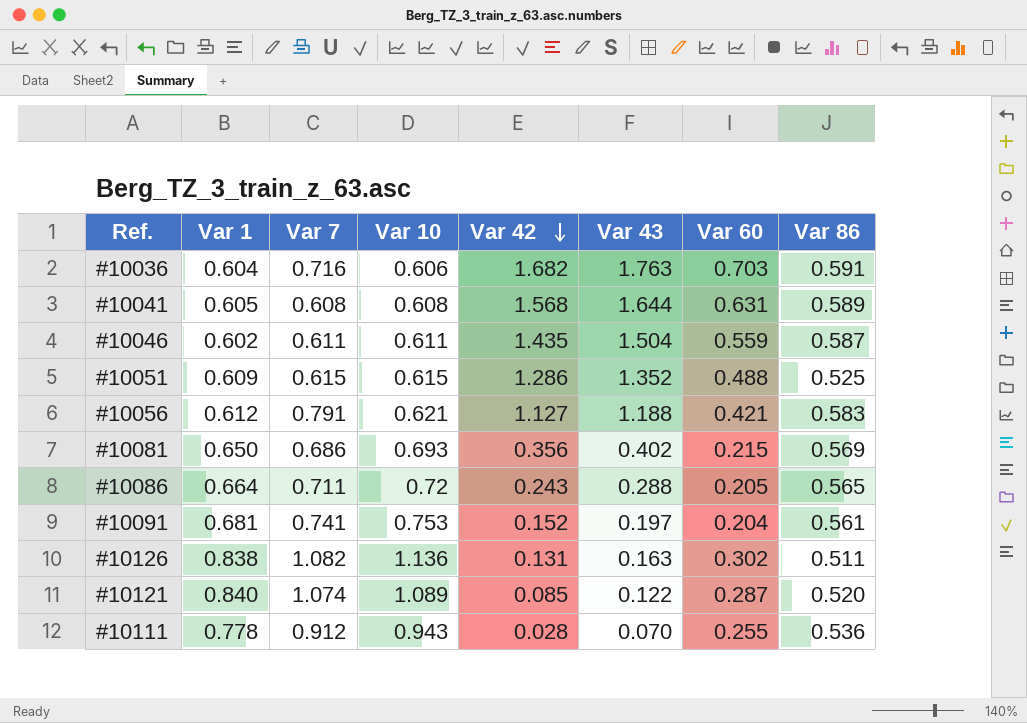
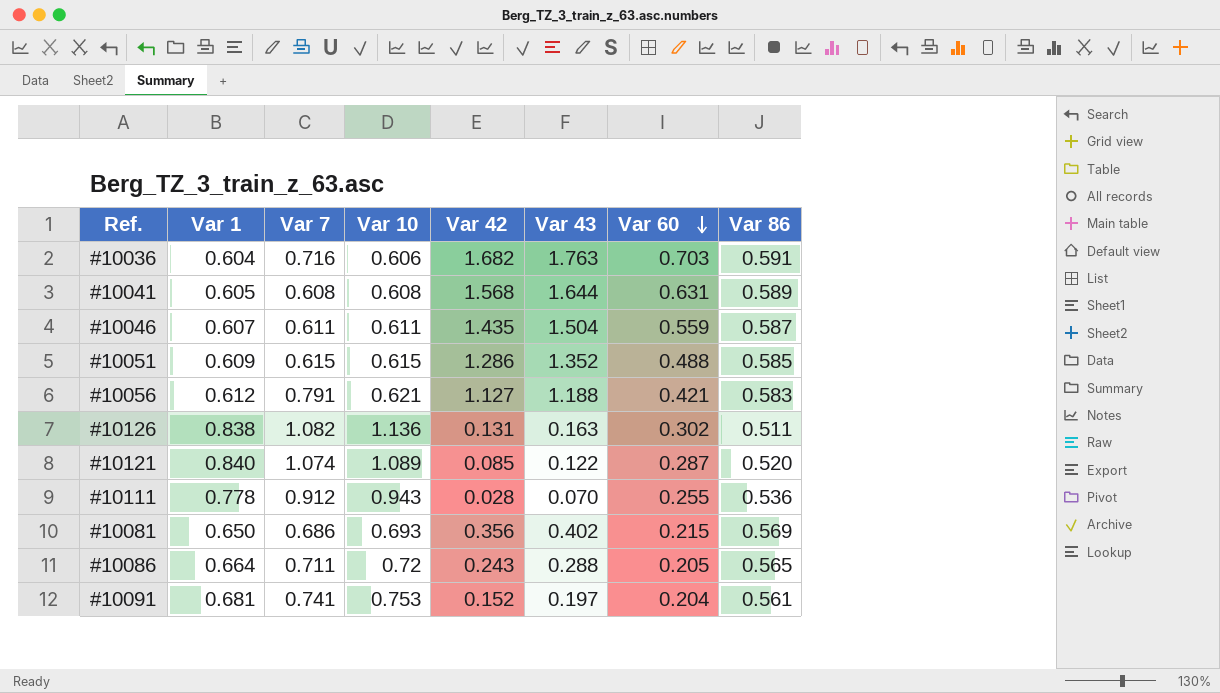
row order: Var 42 descending -> Var 60 descending
#10046 | Var 1: 0.602 -> 0.607
#10051 | Var 86: 0.525 -> 0.585

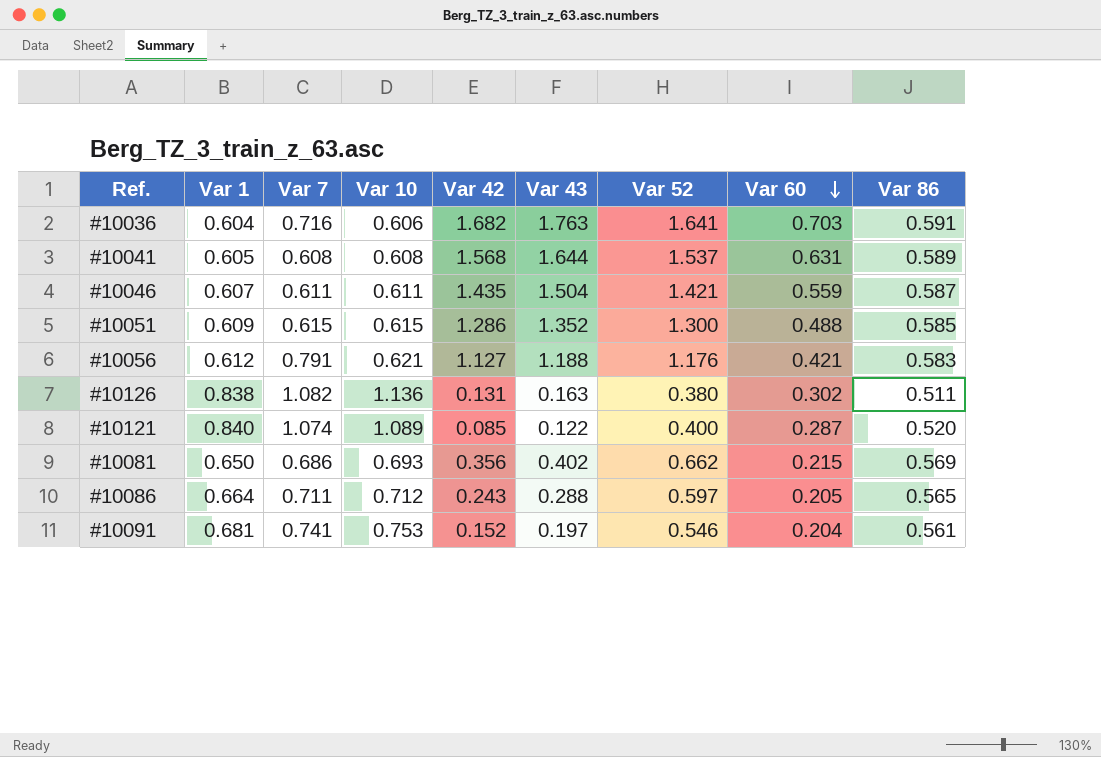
column Var 52 | position: none -> 7
row #10111: 0.778 | 0.912 | 0.943 | 0.028 | 0.070 | 0.255 | 0.536 -> none
#10086 | Var 10: 0.72 -> 0.712

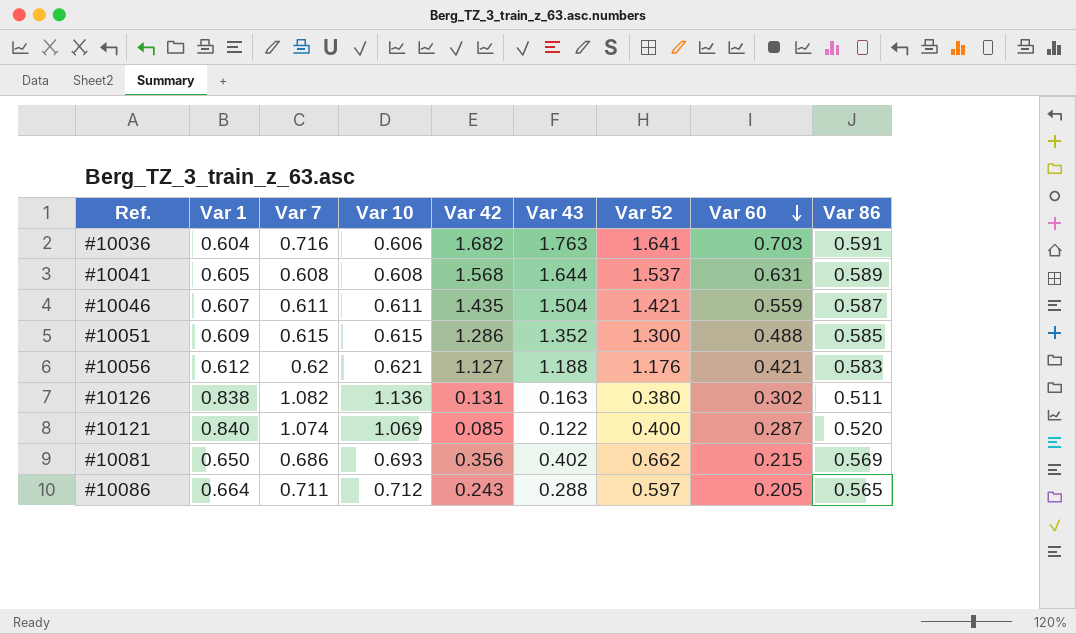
row #10091: 0.681 | 0.741 | 0.753 | 0.152 | 0.197 | 0.546 | 0.204 | 0.561 -> none
#10056 | Var 7: 0.791 -> 0.62
#10121 | Var 10: 1.089 -> 1.069

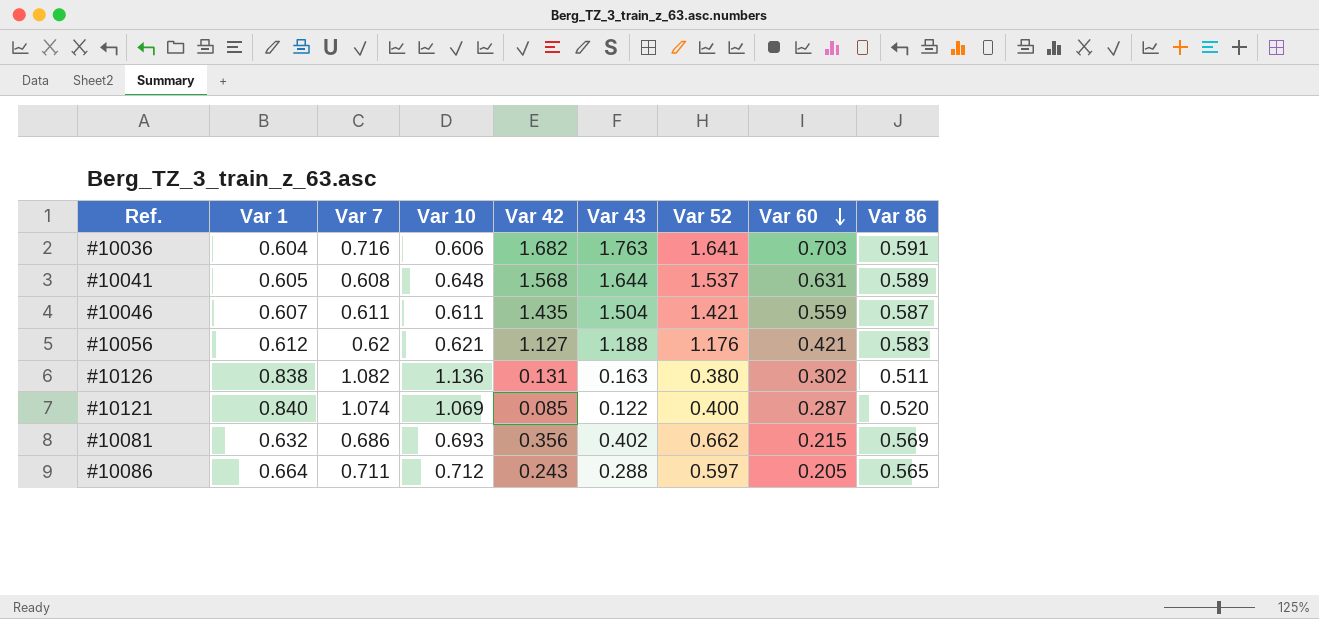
row #10051: 0.609 | 0.615 | 0.615 | 1.286 | 1.352 | 1.300 | 0.488 | 0.585 -> none
#10041 | Var 10: 0.608 -> 0.648
#10081 | Var 1: 0.650 -> 0.632

